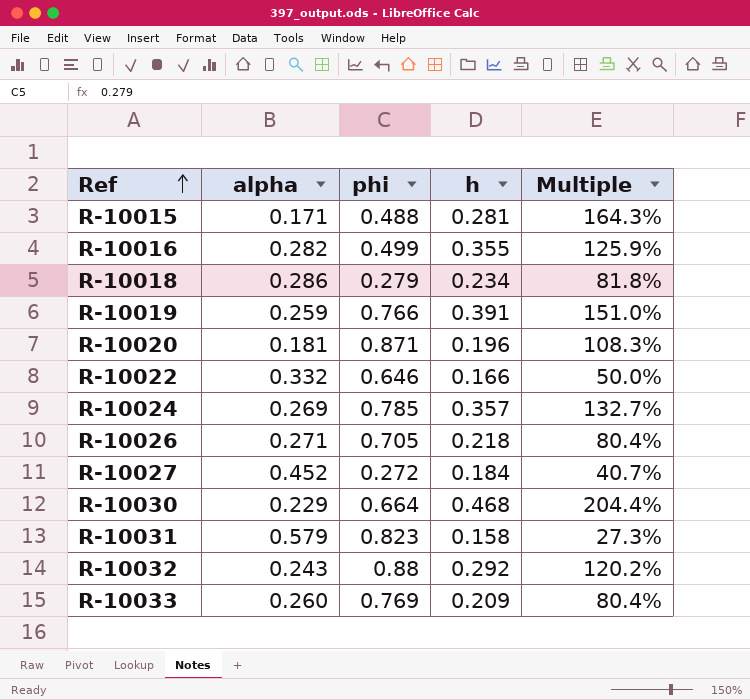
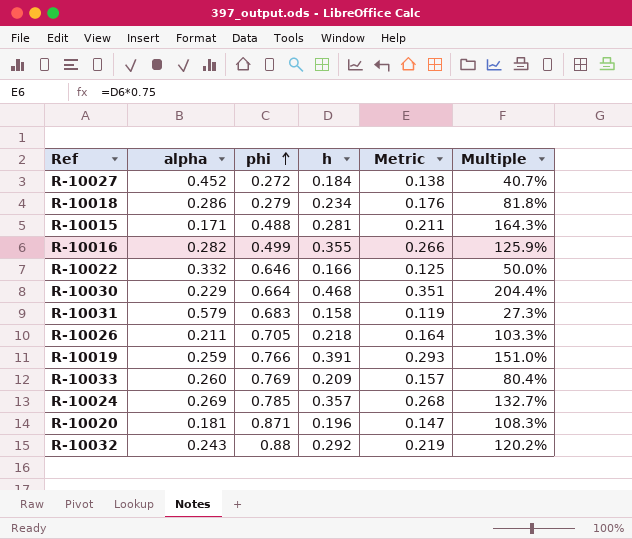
row order: Ref ascending -> phi ascending
column Metric | formula: none -> [h] * 0.75
R-10031 | phi: 0.823 -> 0.683
R-10026 | alpha: 0.271 -> 0.211
R-10026 | Multiple: 80.4% -> 103.3%

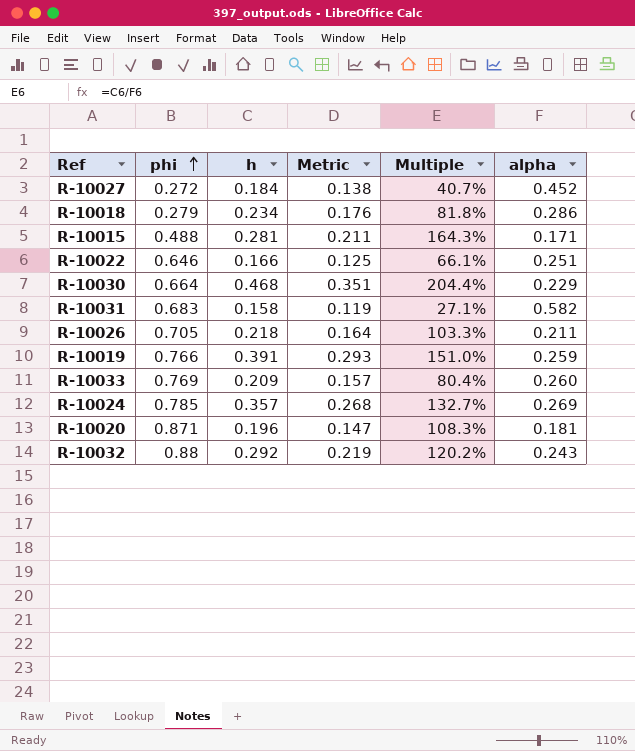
column alpha | position: 2 -> 6
row R-10016: 0.282 | 0.499 | 0.355 | 0.266 | 125.9% -> none
R-10022 | Multiple: 50.0% -> 66.1%
R-10022 | alpha: 0.332 -> 0.251
R-10031 | Multiple: 27.3% -> 27.1%
R-10031 | alpha: 0.579 -> 0.582

